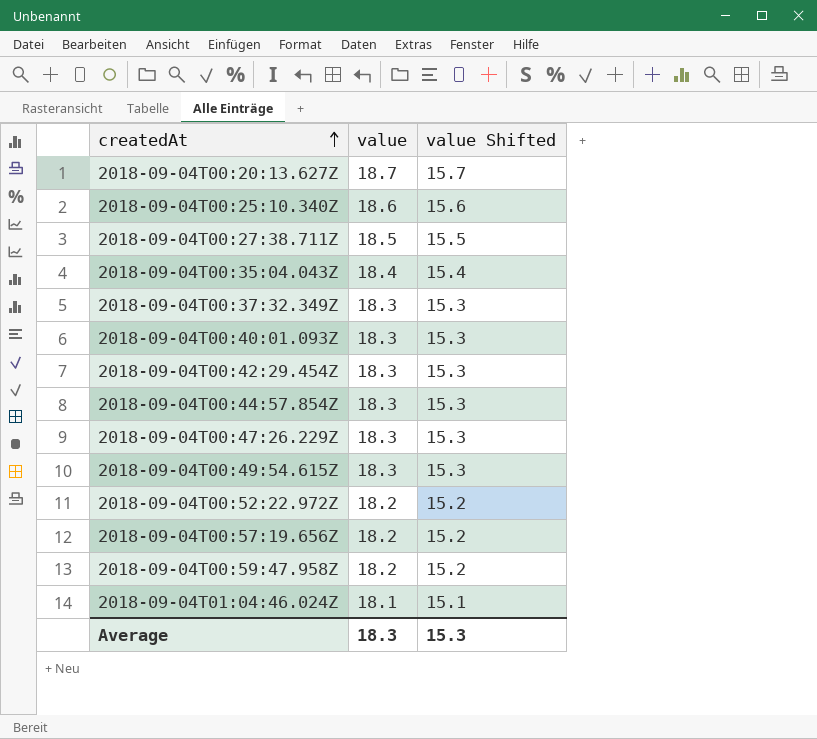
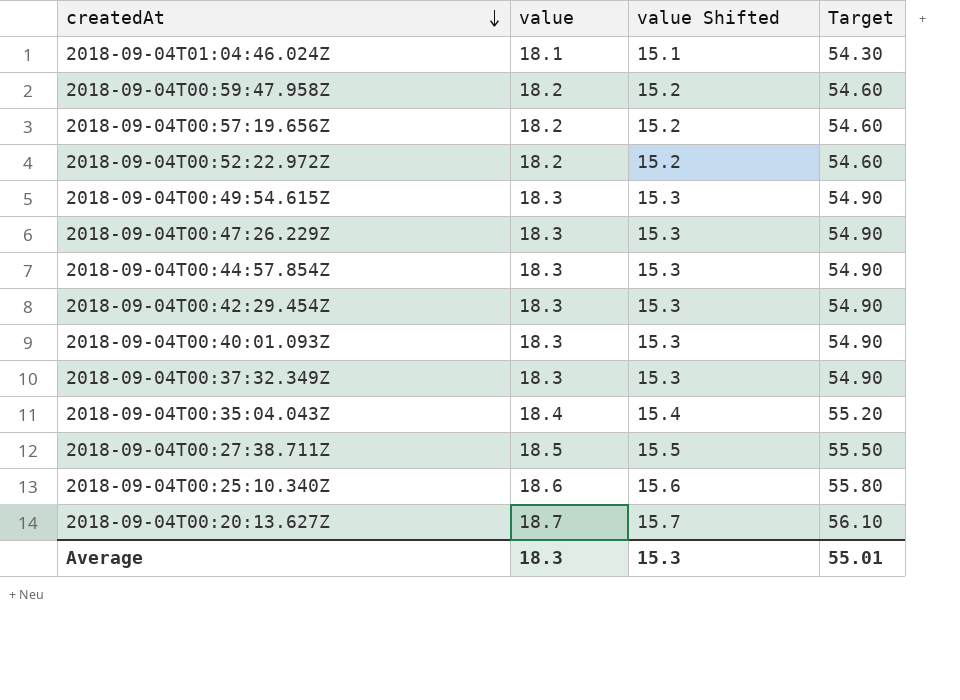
row order: createdAt ascending -> createdAt descending
column Target | formula: none -> [value] * 3

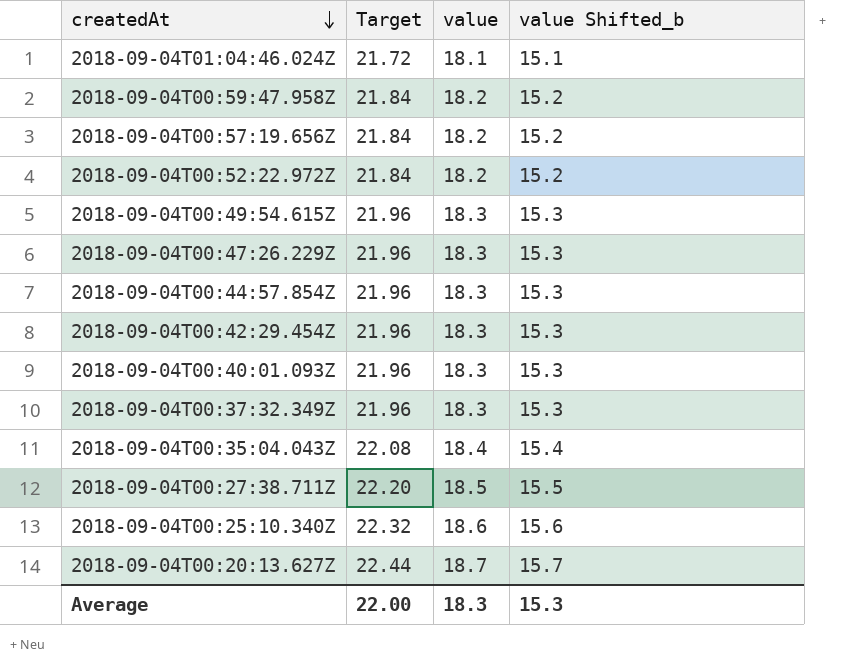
column Target | formula: [value] * 3 -> [value] * 1.2
column Target | position: 4 -> 2
column name: value Shifted -> value Shifted_b
Average | Target: 55.01 -> 22.00

